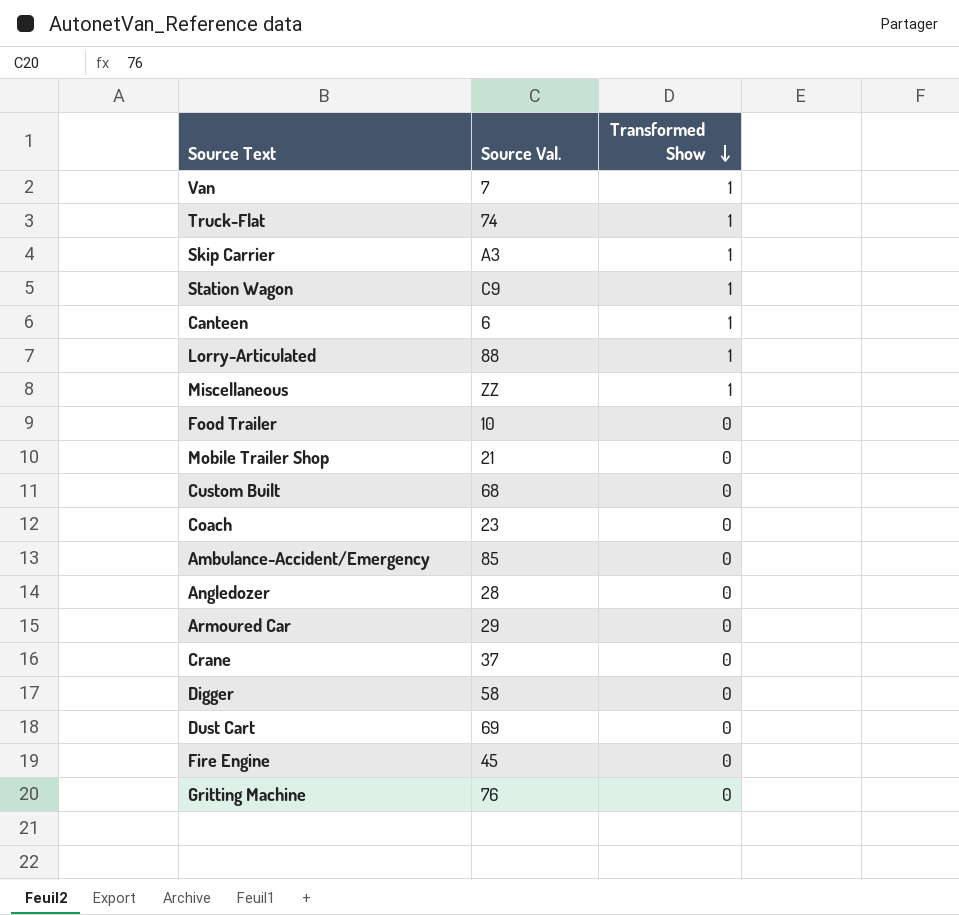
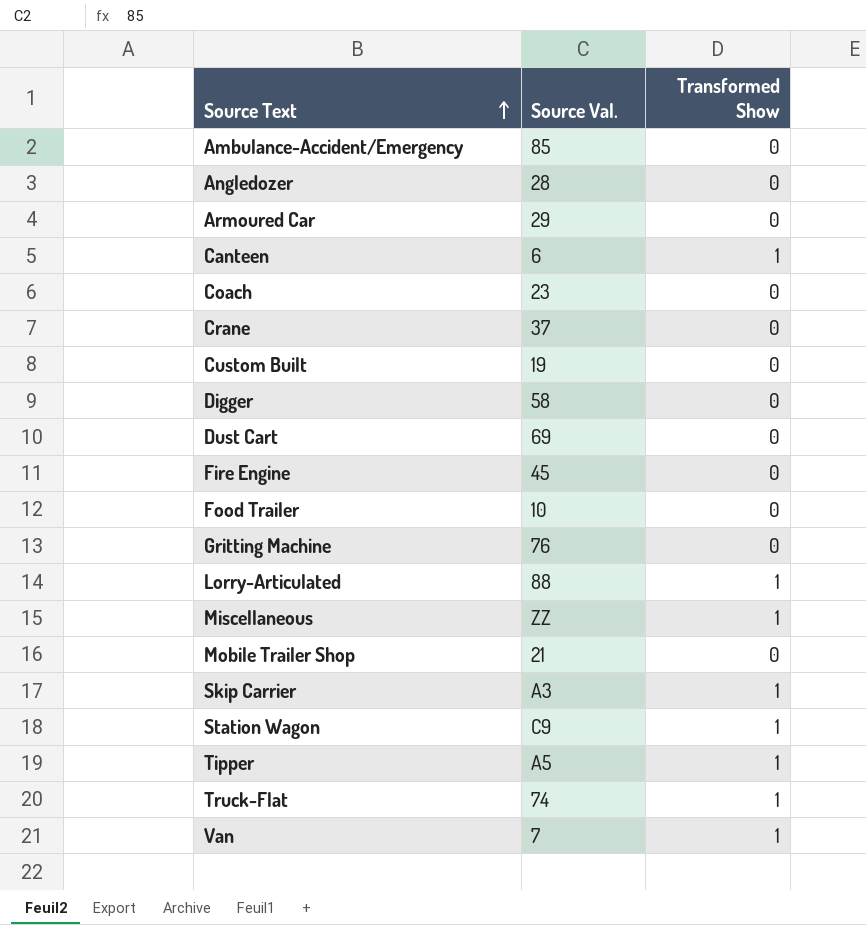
row order: Transformed Show descending -> Source Text ascending
Custom Built | Source Val.: 68 -> 19
row Tipper: none -> A5 | 1

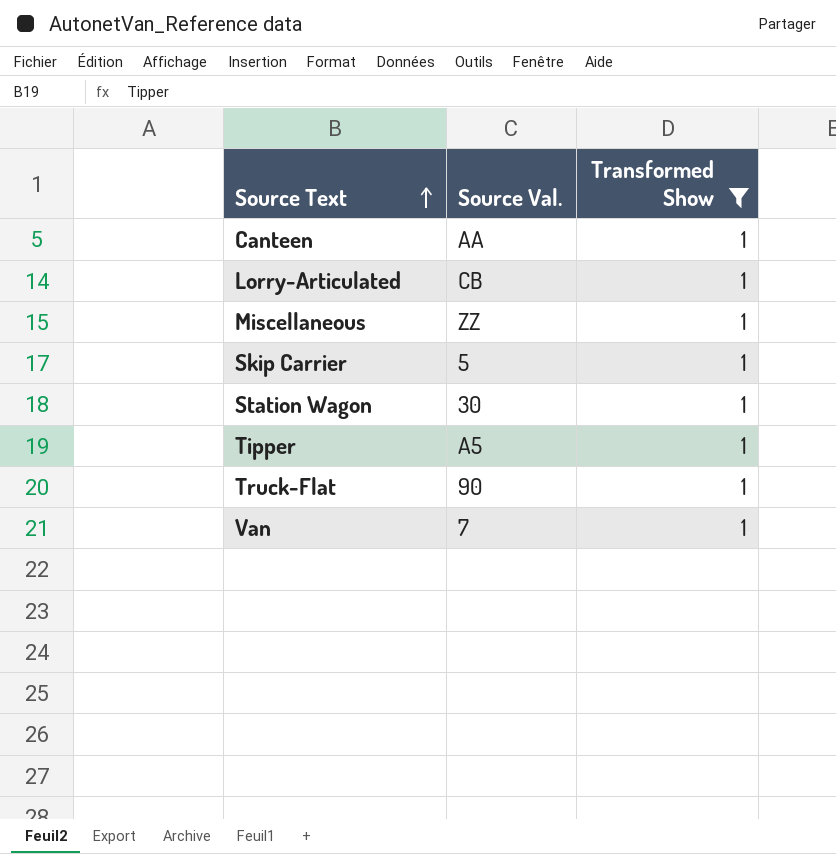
filter: none -> Transformed Show = 1
Canteen | Source Val.: 6 -> AA
Lorry-Articulated | Source Val.: 88 -> CB
Skip Carrier | Source Val.: A3 -> 5
Station Wagon | Source Val.: C9 -> 30
Truck-Flat | Source Val.: 74 -> 90

